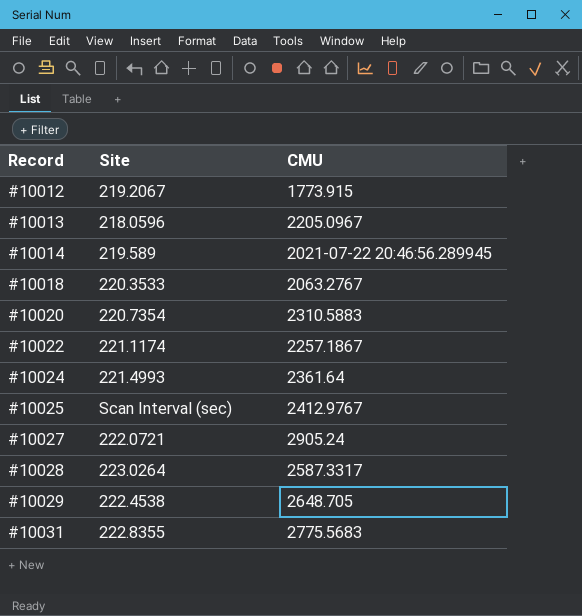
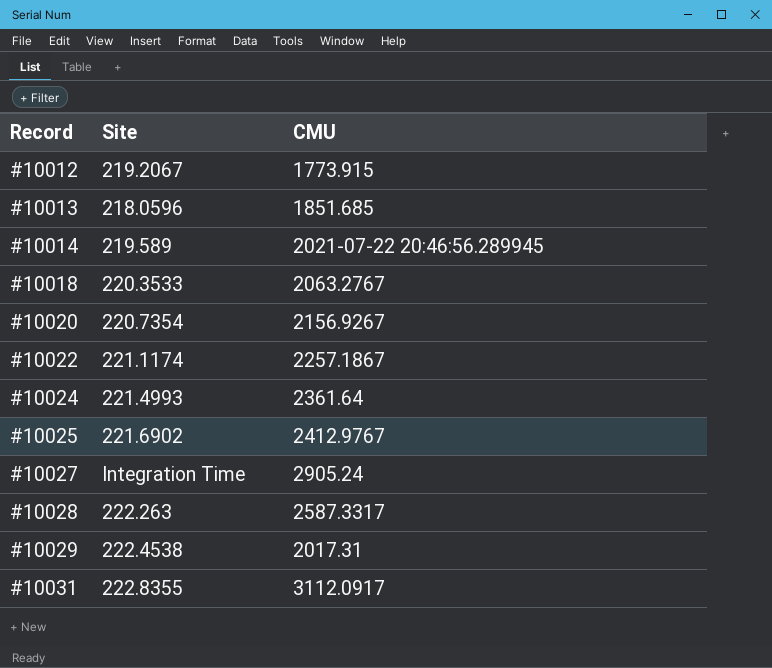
#10013 | CMU: 2205.0967 -> 1851.685
#10020 | CMU: 2310.5883 -> 2156.9267
#10025 | Site: Scan Interval (sec) -> 221.6902
#10027 | Site: 222.0721 -> Integration Time
#10028 | Site: 223.0264 -> 222.263
#10029 | CMU: 2648.705 -> 2017.31
#10031 | CMU: 2775.5683 -> 3112.0917

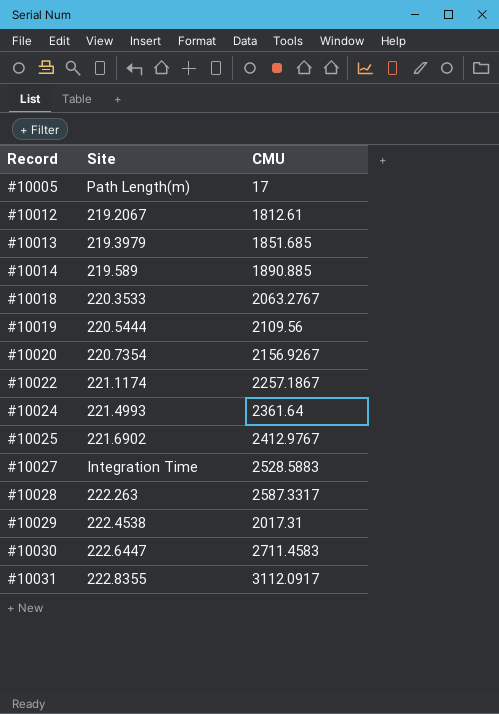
row #10005: none -> Path Length(m) | 17
#10012 | CMU: 1773.915 -> 1812.61
#10013 | Site: 218.0596 -> 219.3979
#10014 | CMU: 2021-07-22 20:46:56.289945 -> 1890.885
row #10019: none -> 220.5444 | 2109.56
#10027 | CMU: 2905.24 -> 2528.5883
row #10030: none -> 222.6447 | 2711.4583

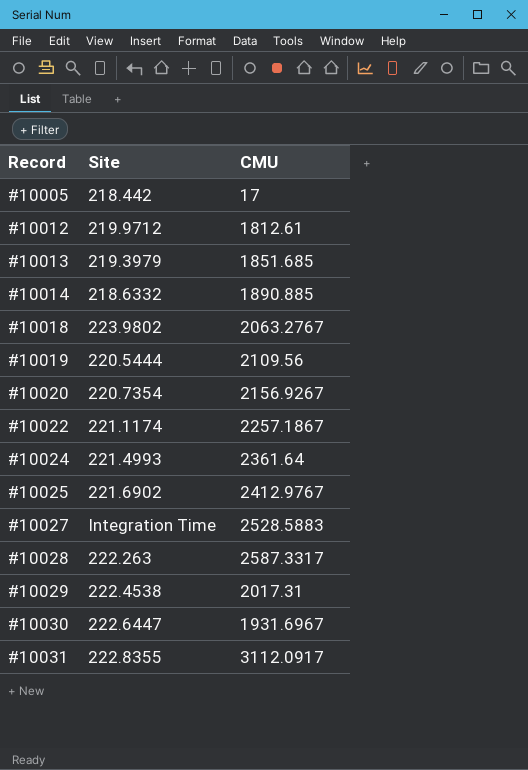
#10005 | Site: Path Length(m) -> 218.442
#10012 | Site: 219.2067 -> 219.9712
#10014 | Site: 219.589 -> 218.6332
#10018 | Site: 220.3533 -> 223.9802
#10030 | CMU: 2711.4583 -> 1931.6967

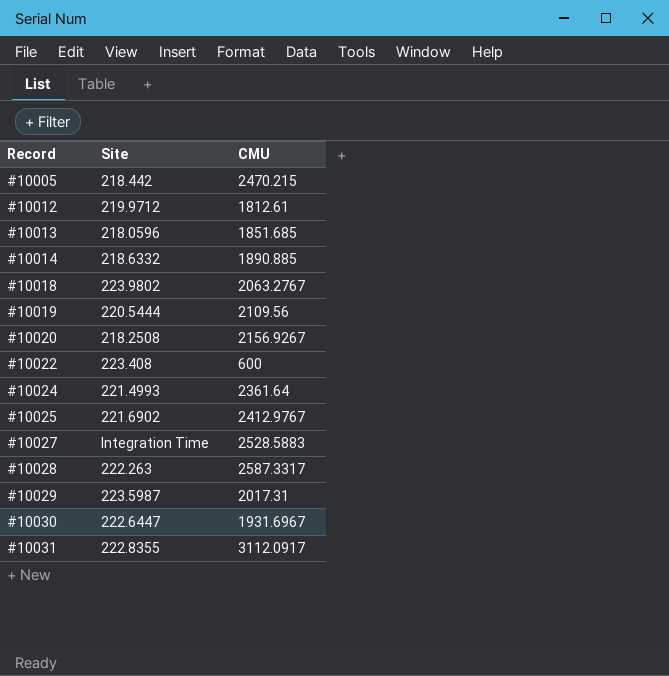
#10005 | CMU: 17 -> 2470.215
#10013 | Site: 219.3979 -> 218.0596
#10020 | Site: 220.7354 -> 218.2508
#10022 | Site: 221.1174 -> 223.408
#10022 | CMU: 2257.1867 -> 600
#10029 | Site: 222.4538 -> 223.5987

